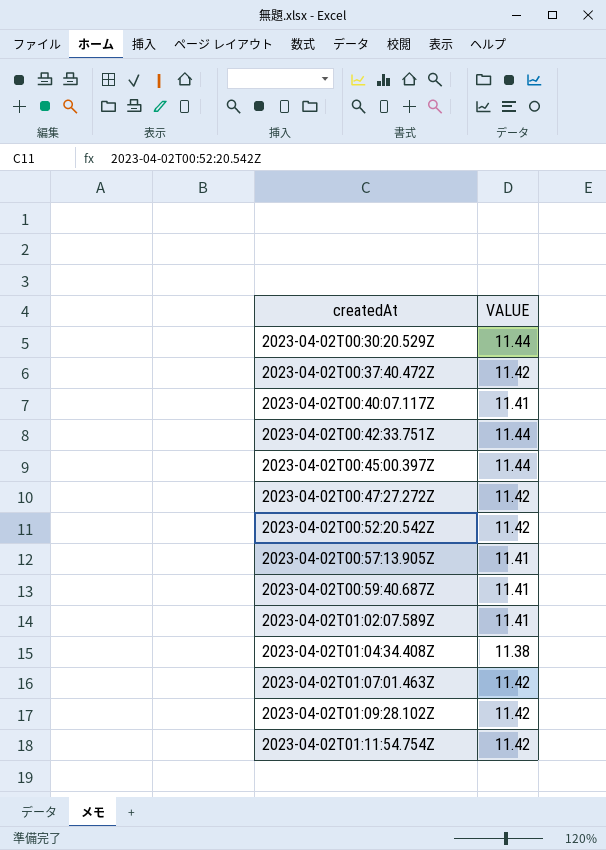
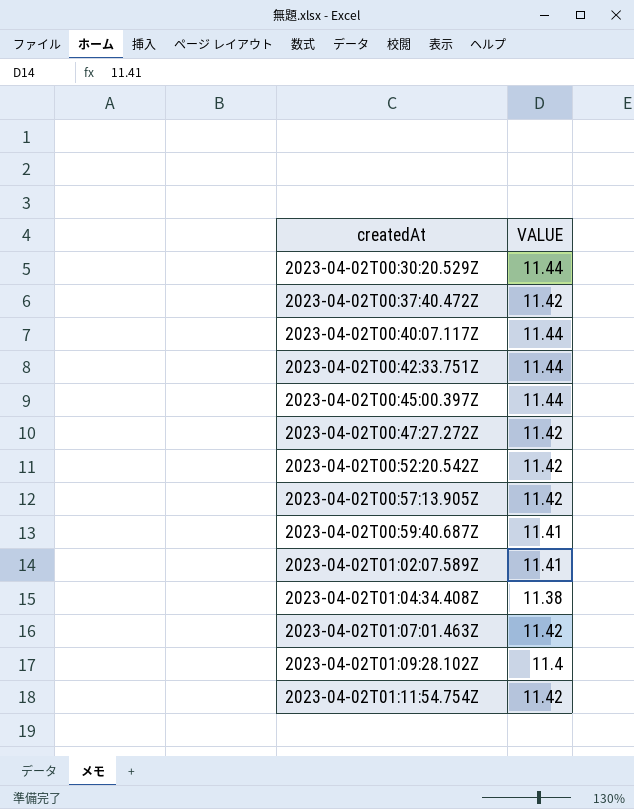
2023-04-02T00:40:07.117Z | VALUE: 11.41 -> 11.44
2023-04-02T00:57:13.905Z | VALUE: 11.41 -> 11.42
2023-04-02T01:09:28.102Z | VALUE: 11.42 -> 11.4

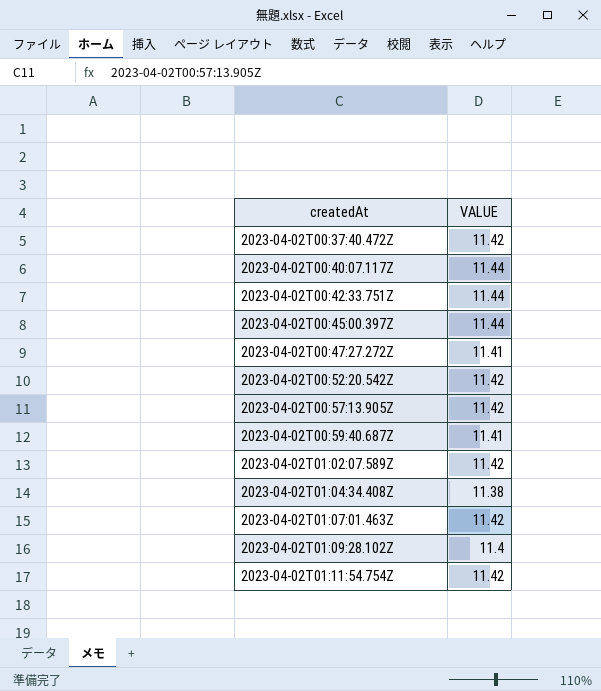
row 2023-04-02T00:30:20.529Z: 11.44 -> none
2023-04-02T00:47:27.272Z | VALUE: 11.42 -> 11.41
2023-04-02T01:02:07.589Z | VALUE: 11.41 -> 11.42

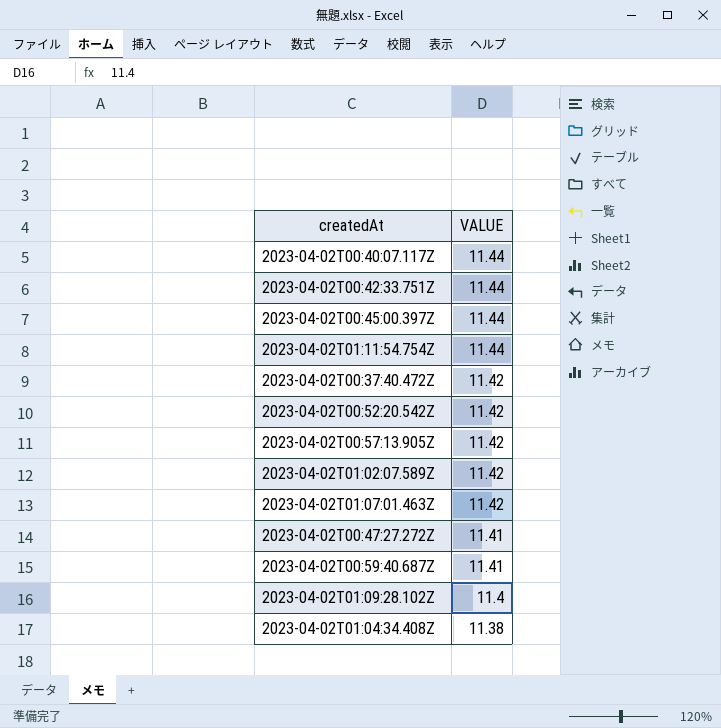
row order: createdAt ascending -> VALUE descending
2023-04-02T01:11:54.754Z | VALUE: 11.42 -> 11.44

